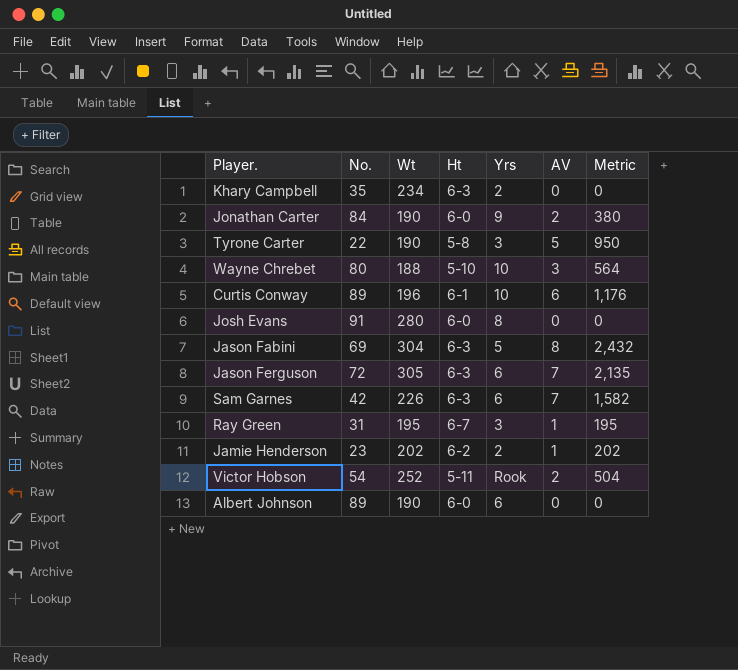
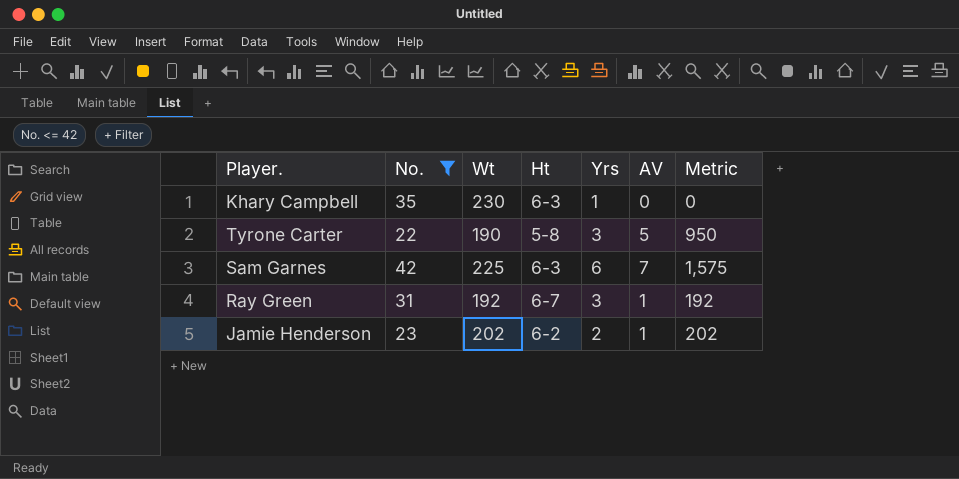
filter: none -> No. <= 42
Khary Campbell | Wt: 234 -> 230
Khary Campbell | Yrs: 2 -> 1
Sam Garnes | Wt: 226 -> 225
Sam Garnes | Metric: 1,582 -> 1,575
Ray Green | Wt: 195 -> 192
Ray Green | Metric: 195 -> 192

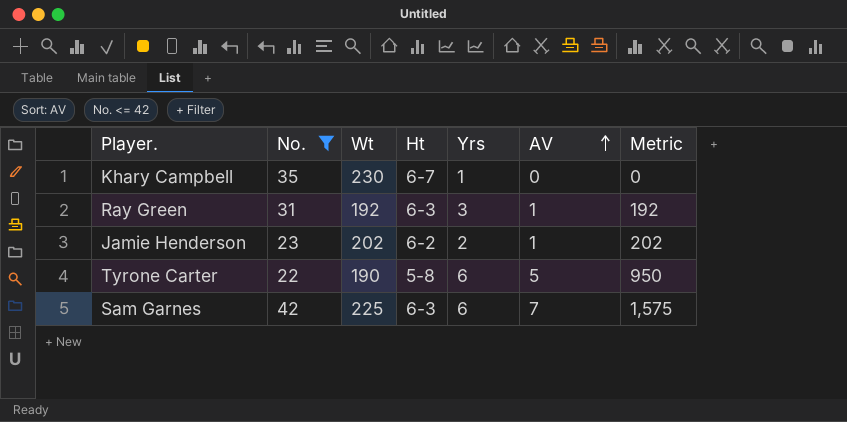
row order: none -> AV ascending
Khary Campbell | Ht: 6-3 -> 6-7
Ray Green | Ht: 6-7 -> 6-3
Tyrone Carter | Yrs: 3 -> 6

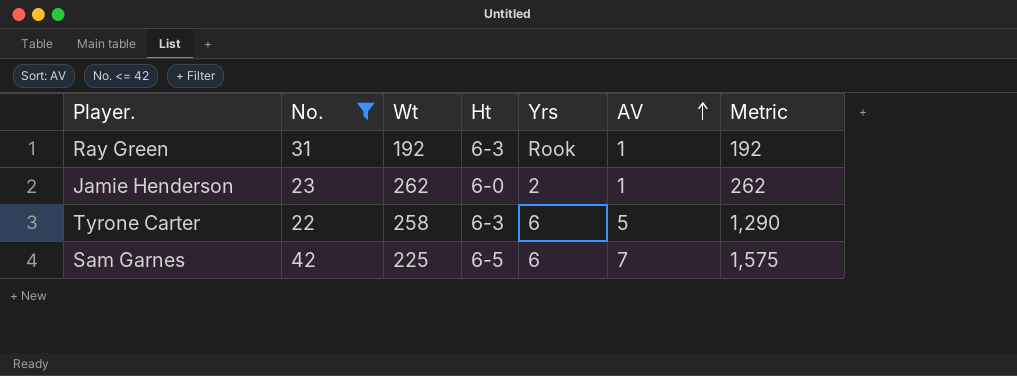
row Khary Campbell: 35 | 230 | 6-7 | 1 | 0 | 0 -> none
Ray Green | Yrs: 3 -> Rook
Jamie Henderson | Wt: 202 -> 262
Jamie Henderson | Ht: 6-2 -> 6-0
Jamie Henderson | Metric: 202 -> 262
Tyrone Carter | Wt: 190 -> 258
Tyrone Carter | Ht: 5-8 -> 6-3
Tyrone Carter | Metric: 950 -> 1,290
Sam Garnes | Ht: 6-3 -> 6-5

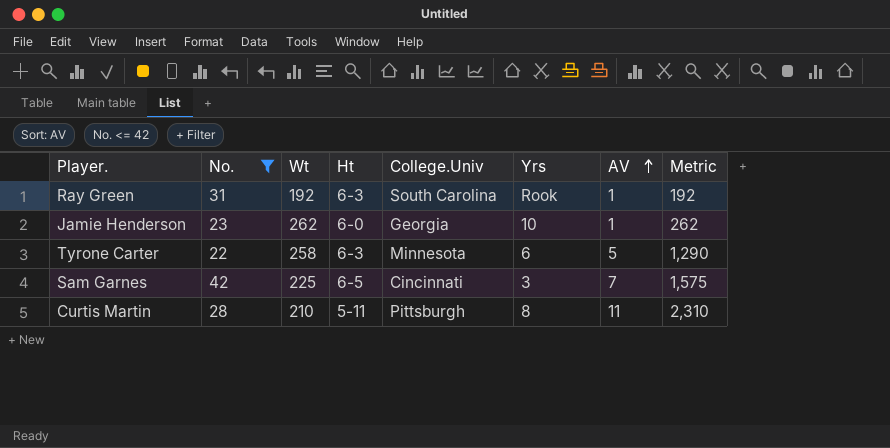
column College.Univ | position: none -> 5
Jamie Henderson | Yrs: 2 -> 10
Sam Garnes | Yrs: 6 -> 3
row Curtis Martin: none -> 28 | 210 | 5-11 | Pittsburgh | 8 | 11 | 2,310

